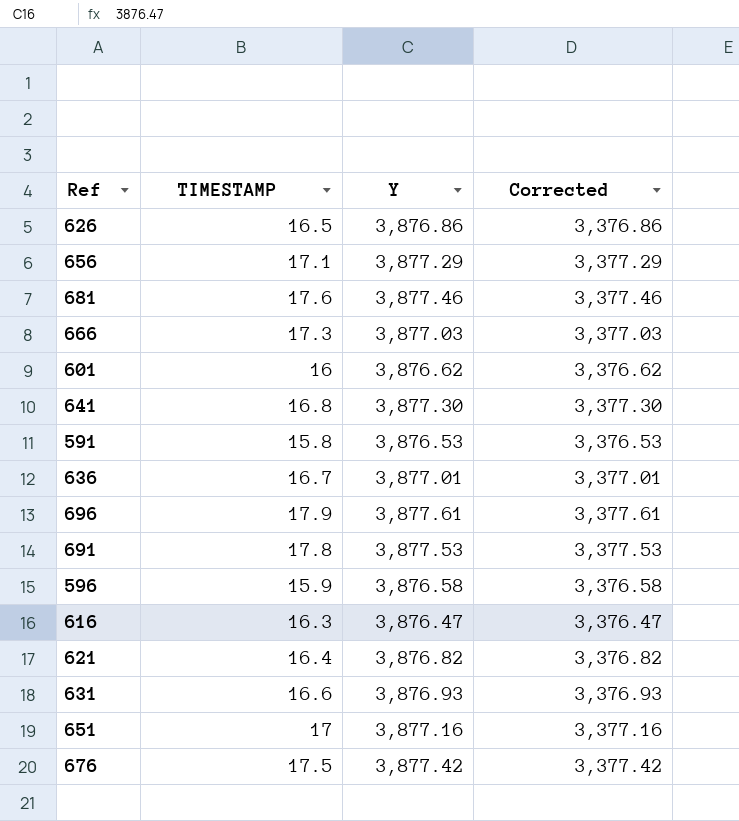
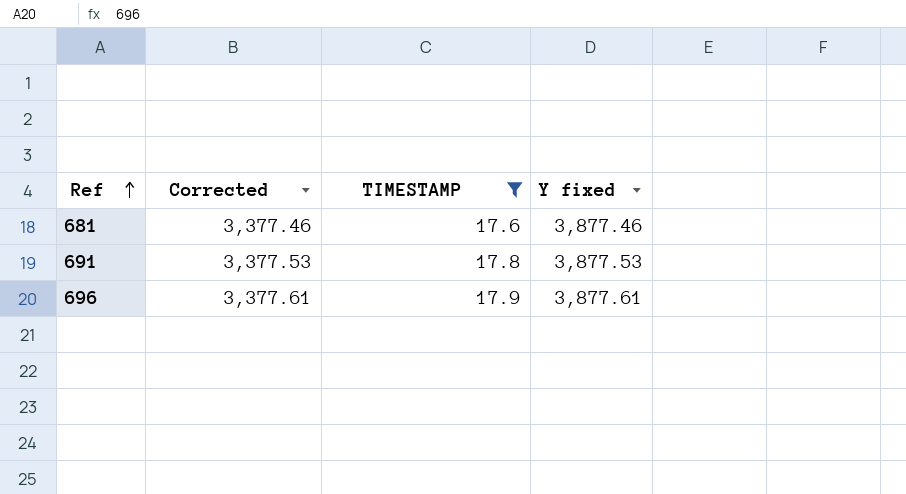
filter: none -> TIMESTAMP >= 17.6
row order: none -> Ref ascending
column Corrected | position: 4 -> 2
column name: Y -> Y fixed

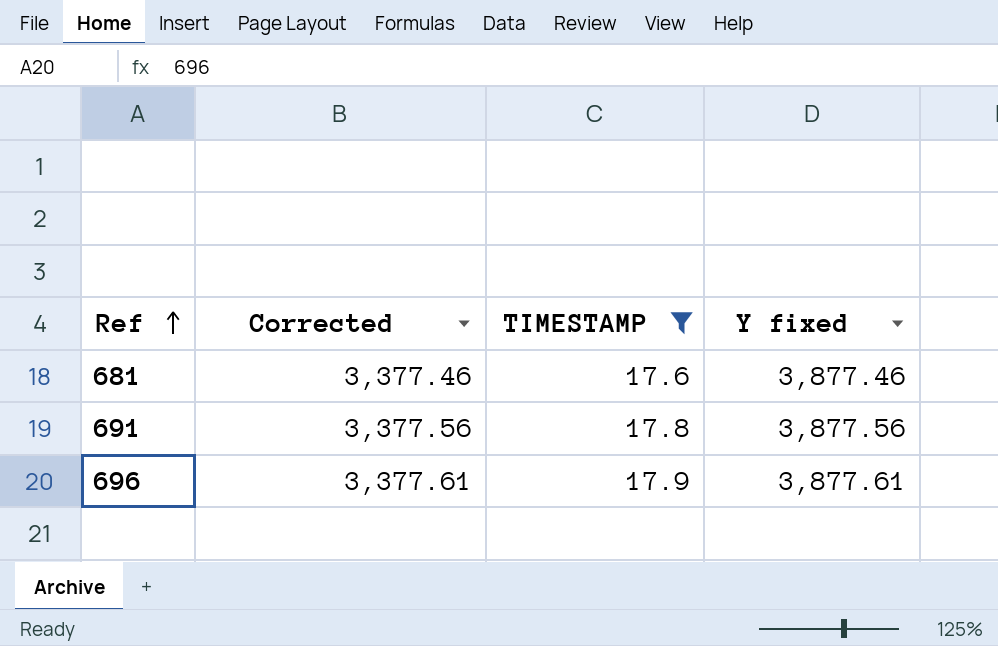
691 | Corrected: 3,377.53 -> 3,377.56
691 | Y fixed: 3,877.53 -> 3,877.56

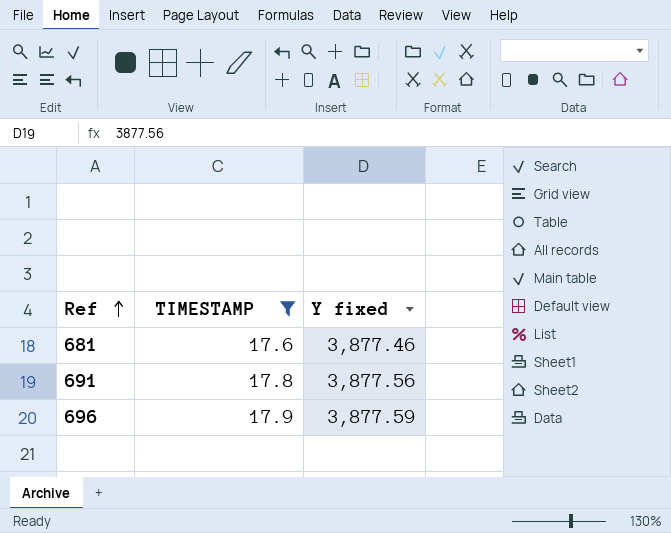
column Corrected | formula: [Y fixed] - 500 -> none
696 | Y fixed: 3,877.61 -> 3,877.59

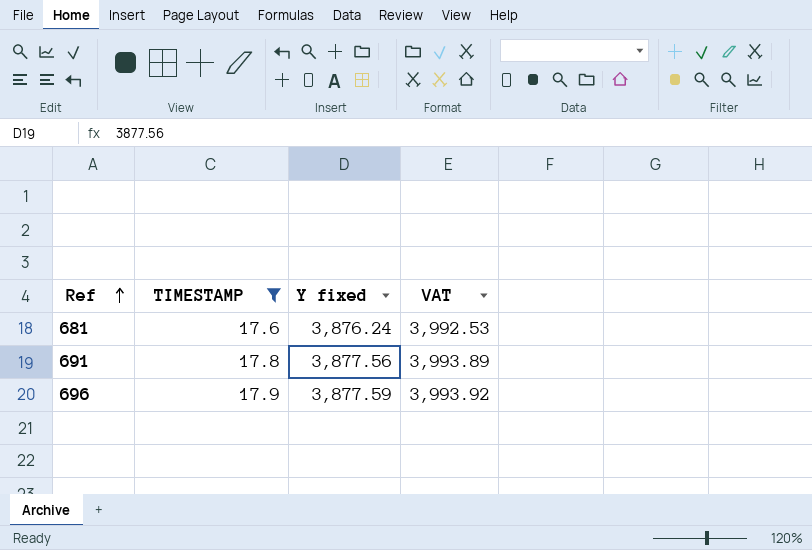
column VAT | formula: none -> [Y fixed] * 1.03
681 | Y fixed: 3,877.46 -> 3,876.24

